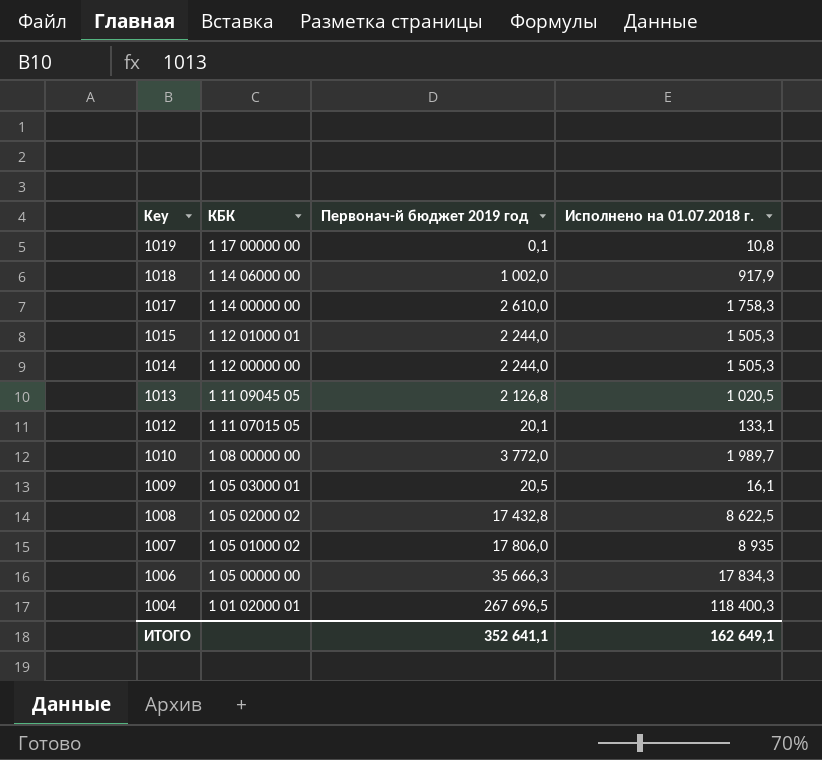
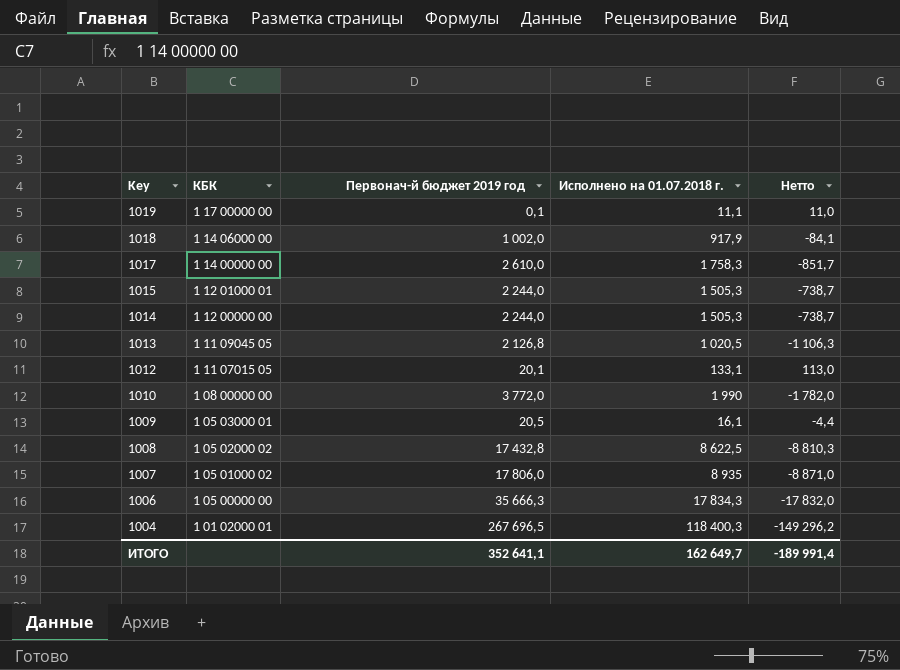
column Нетто | formula: none -> [Исполнено на 01.07.2018 г.] - [Первонач-й бюджет 2019 год]
1019 | Исполнено на 01.07.2018 г.: 10,8 -> 11,1
1010 | Исполнено на 01.07.2018 г.: 1 989,7 -> 1 990
ИТОГО | Исполнено на 01.07.2018 г.: 162 649,1 -> 162 649,7

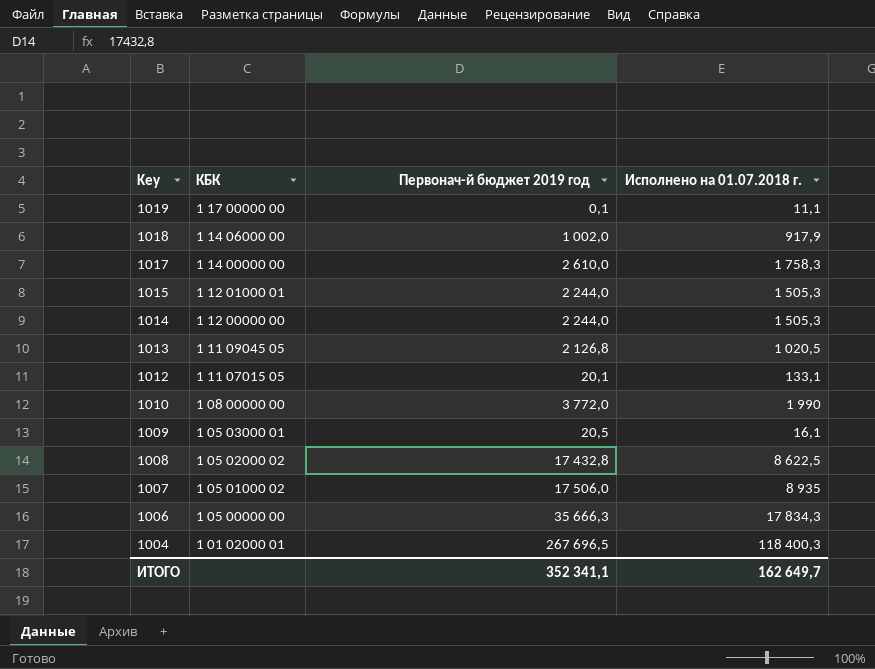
column Нетто | formula: [Исполнено на 01.07.2018 г.] - [Первонач-й бюджет 2019 год] -> none
1007 | Первонач-й бюджет 2019 год: 17 806,0 -> 17 506,0
ИТОГО | Первонач-й бюджет 2019 год: 352 641,1 -> 352 341,1

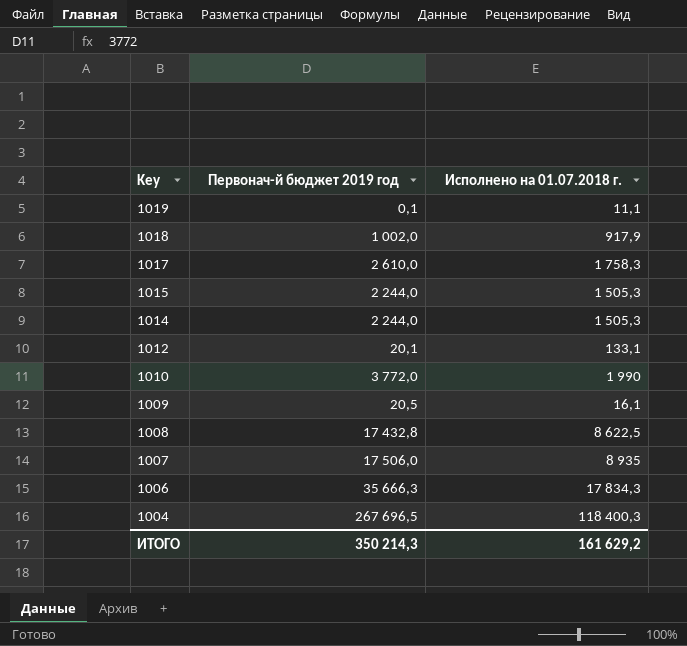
column КБК | position: 2 -> none
row 1013: 1 11 09045 05 | 2 126,8 | 1 020,5 -> none
ИТОГО | Первонач-й бюджет 2019 год: 352 341,1 -> 350 214,3
ИТОГО | Исполнено на 01.07.2018 г.: 162 649,7 -> 161 629,2

